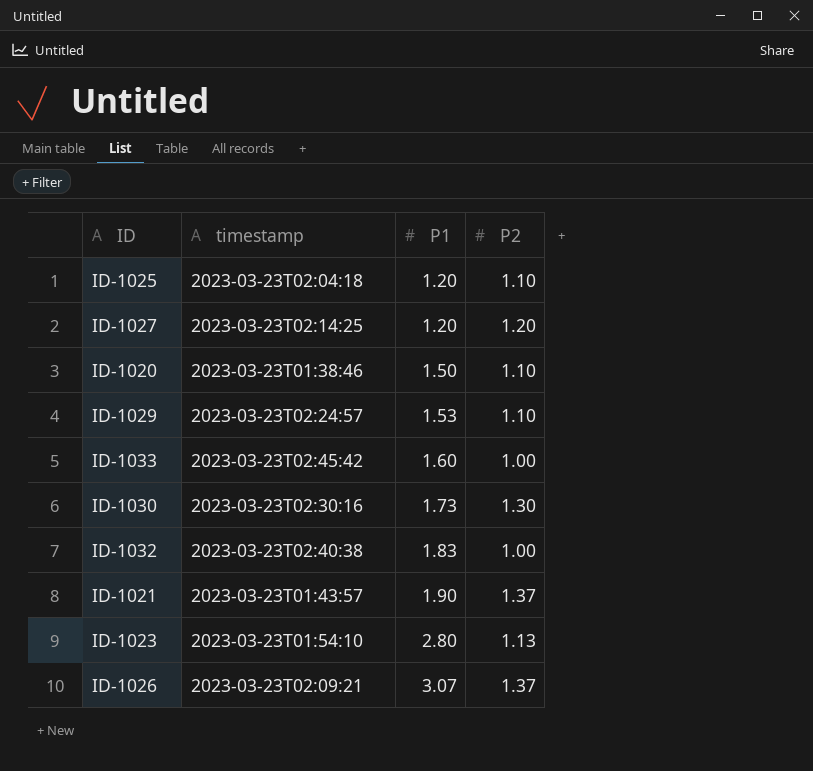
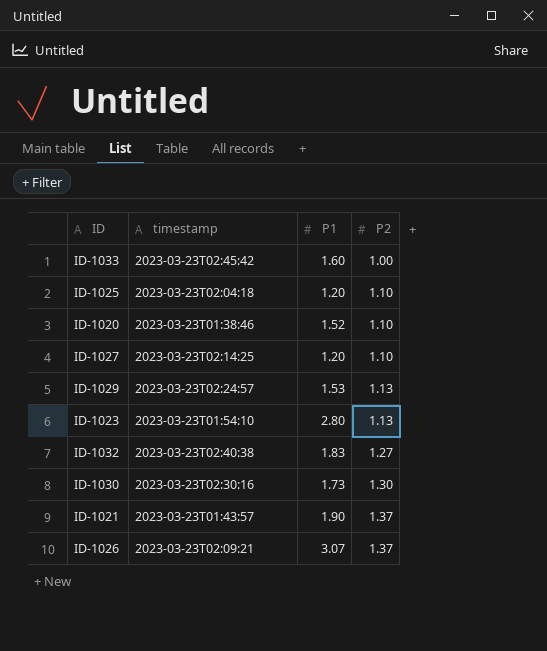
row order: P1 ascending -> P2 ascending
ID-1020 | P1: 1.50 -> 1.52
ID-1027 | P2: 1.20 -> 1.10
ID-1029 | P2: 1.10 -> 1.13
ID-1032 | P2: 1.00 -> 1.27

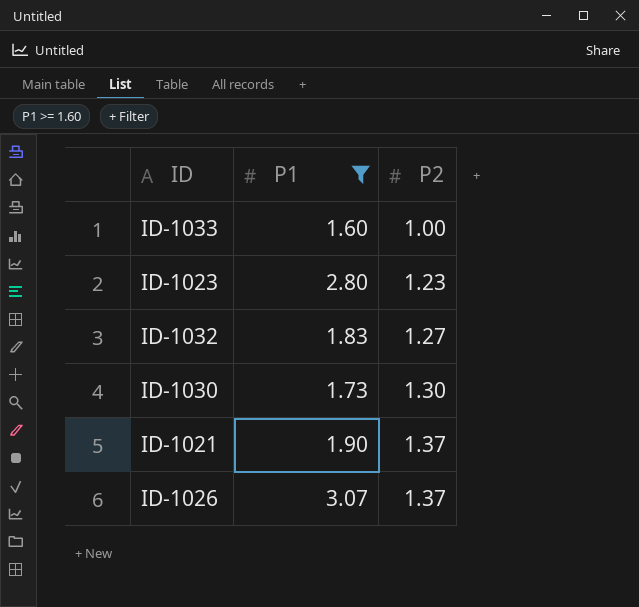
filter: none -> P1 >= 1.60
column timestamp | position: 2 -> none
ID-1023 | P2: 1.13 -> 1.23

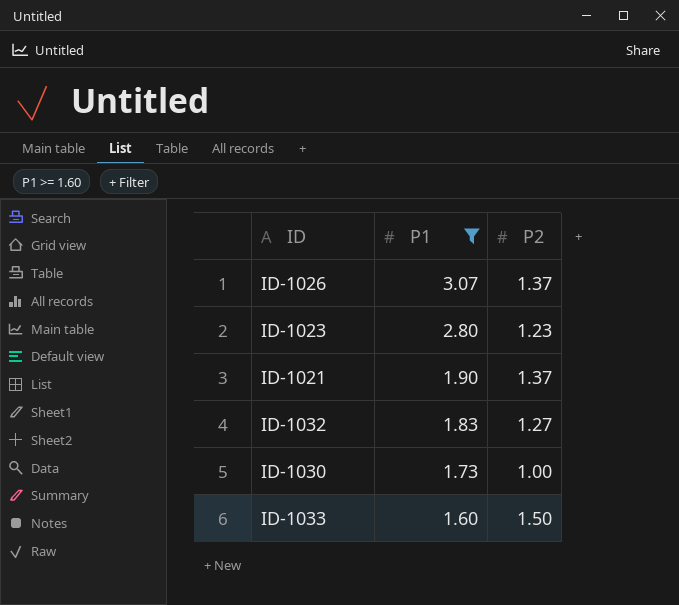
row order: P2 ascending -> P1 descending
ID-1030 | P2: 1.30 -> 1.00
ID-1033 | P2: 1.00 -> 1.50

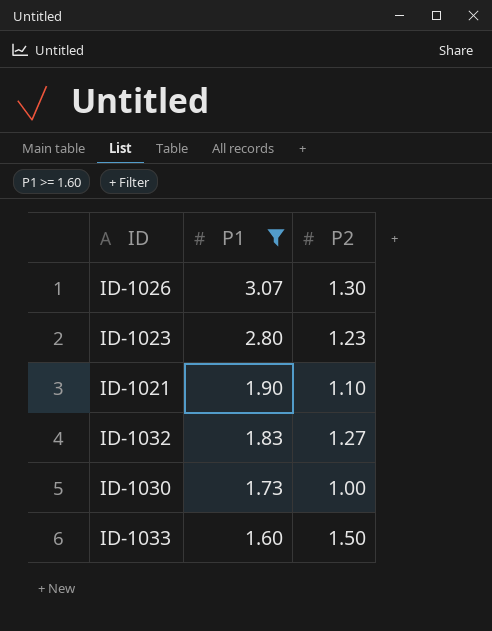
ID-1026 | P2: 1.37 -> 1.30
ID-1021 | P2: 1.37 -> 1.10

